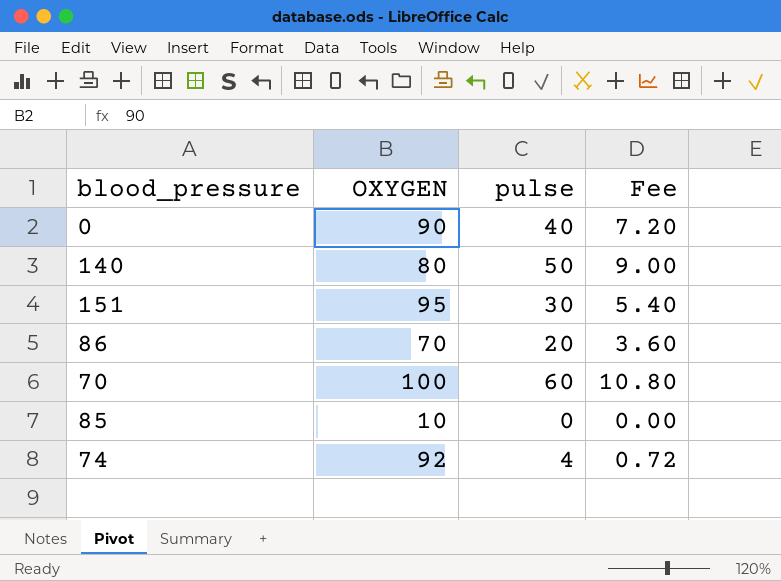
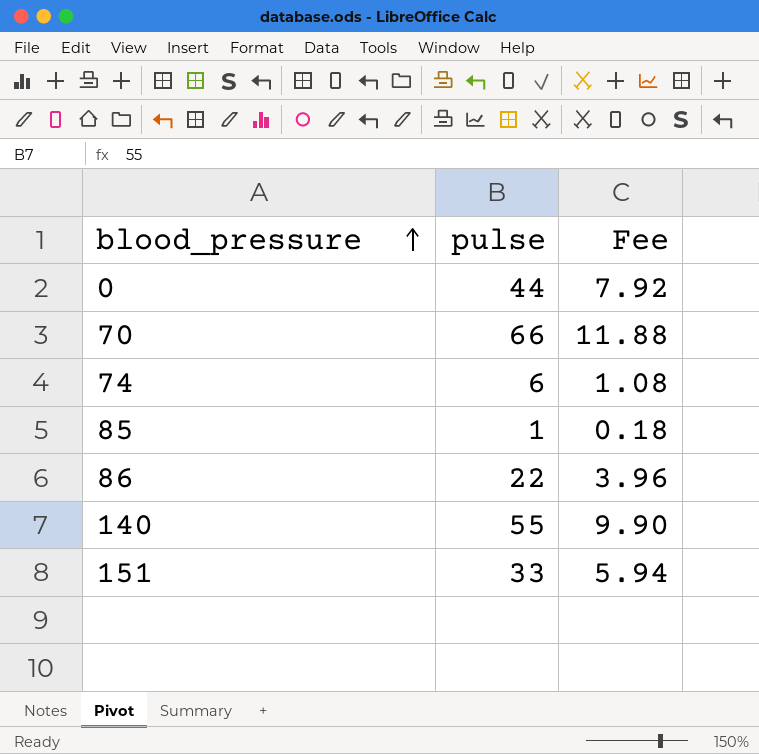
row order: none -> blood_pressure ascending
column OXYGEN | position: 2 -> none
0 | pulse: 40 -> 44
0 | Fee: 7.20 -> 7.92
70 | pulse: 60 -> 66
70 | Fee: 10.80 -> 11.88
74 | pulse: 4 -> 6
74 | Fee: 0.72 -> 1.08
85 | pulse: 0 -> 1
85 | Fee: 0.00 -> 0.18
86 | pulse: 20 -> 22
86 | Fee: 3.60 -> 3.96
140 | pulse: 50 -> 55
140 | Fee: 9.00 -> 9.90
151 | pulse: 30 -> 33
151 | Fee: 5.40 -> 5.94

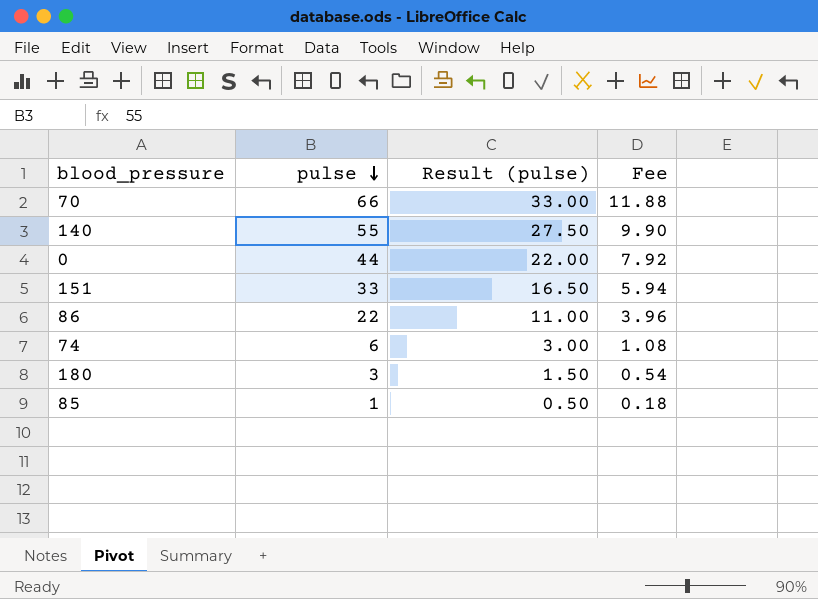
row order: blood_pressure ascending -> pulse descending
column Result (pulse) | formula: none -> [pulse] * 0.5
row 180: none -> 3 | 1.50 | 0.54

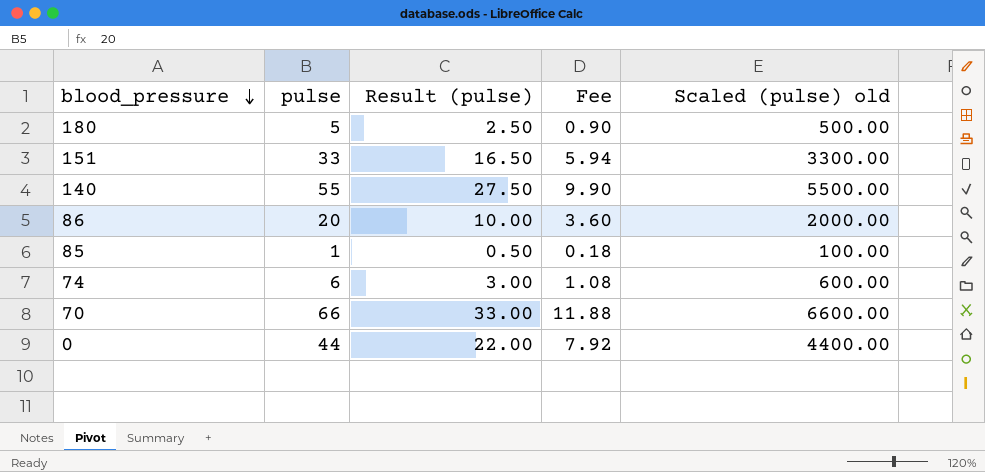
row order: pulse descending -> blood_pressure descending
column Scaled (pulse) old | formula: none -> [pulse] * 100
180 | pulse: 3 -> 5
180 | Result (pulse): 1.50 -> 2.50
180 | Fee: 0.54 -> 0.90
86 | pulse: 22 -> 20
86 | Result (pulse): 11.00 -> 10.00
86 | Fee: 3.96 -> 3.60

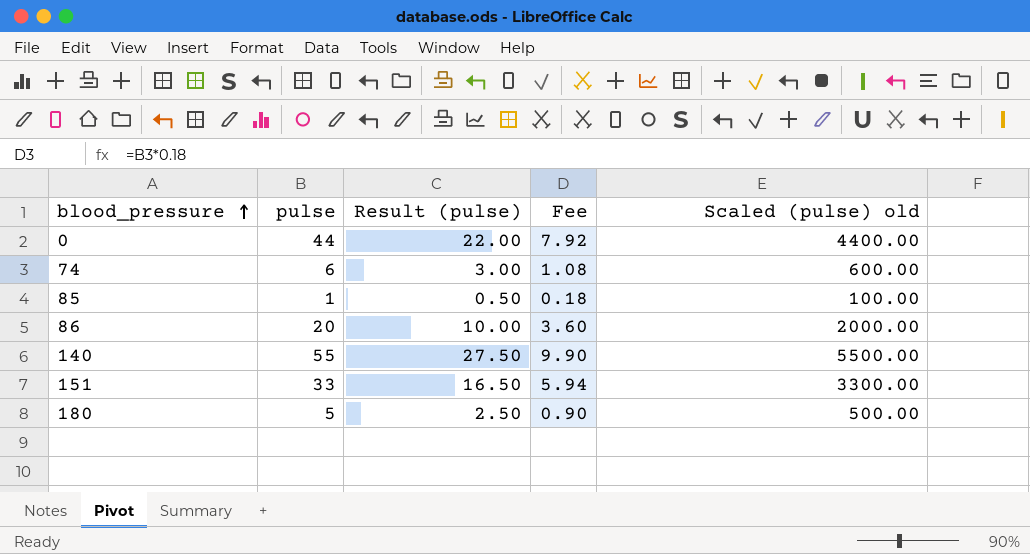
row order: blood_pressure descending -> blood_pressure ascending
row 70: 66 | 33.00 | 11.88 | 6600.00 -> none

